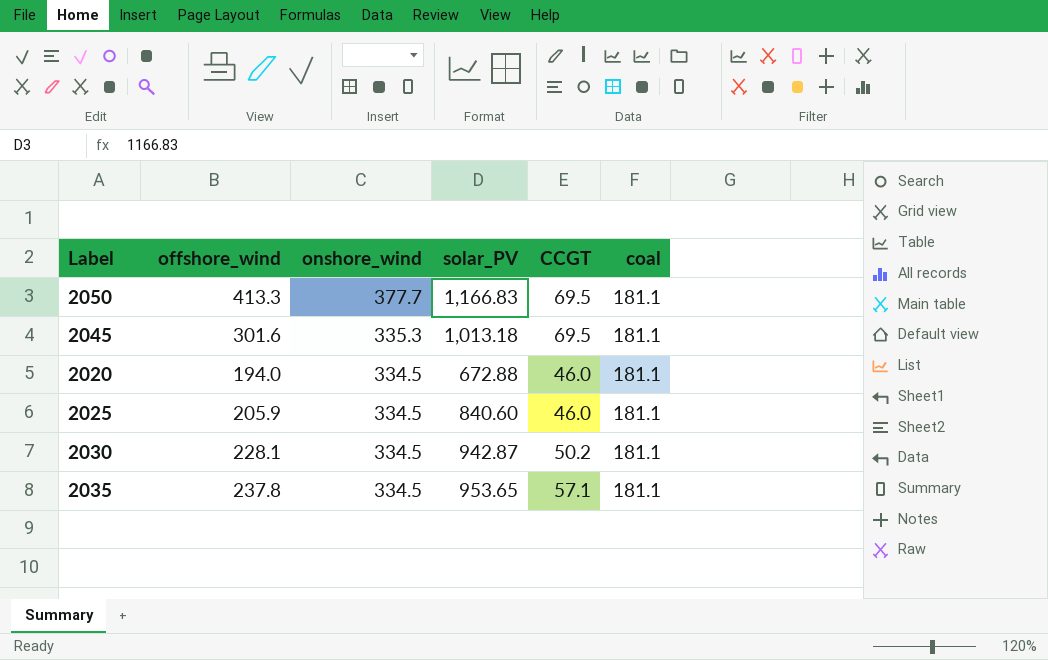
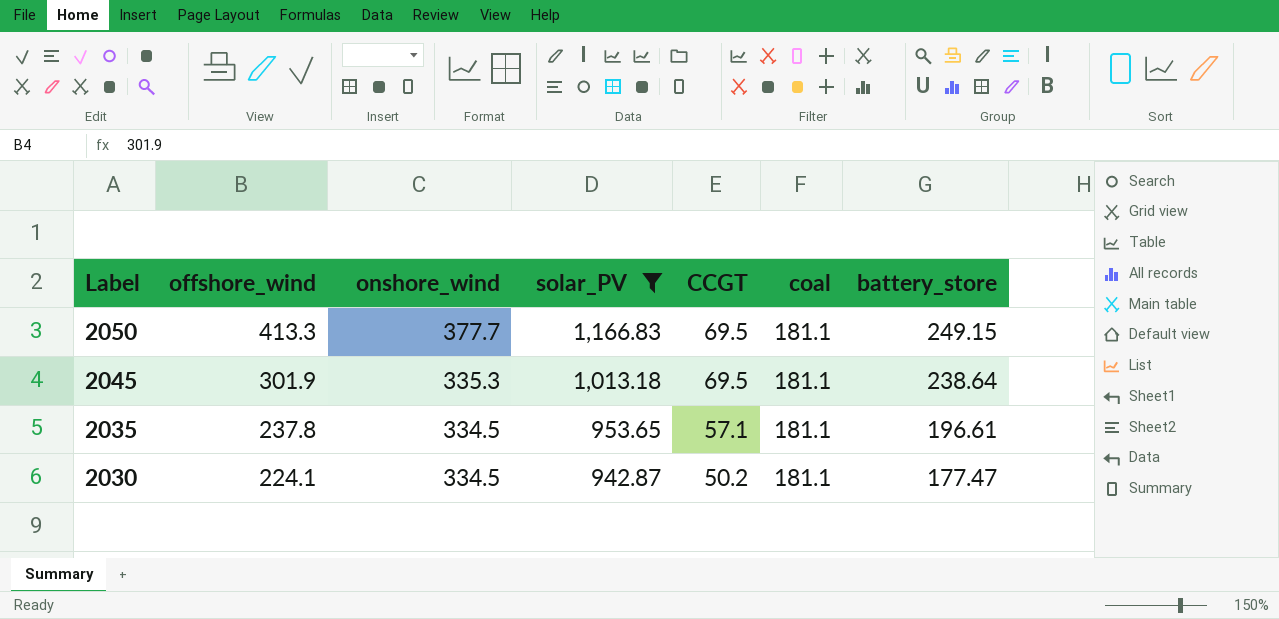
filter: none -> solar_PV >= 942.87
row order: onshore_wind descending -> Label descending
column battery_store | position: none -> 7
2045 | offshore_wind: 301.6 -> 301.9
2030 | offshore_wind: 228.1 -> 224.1

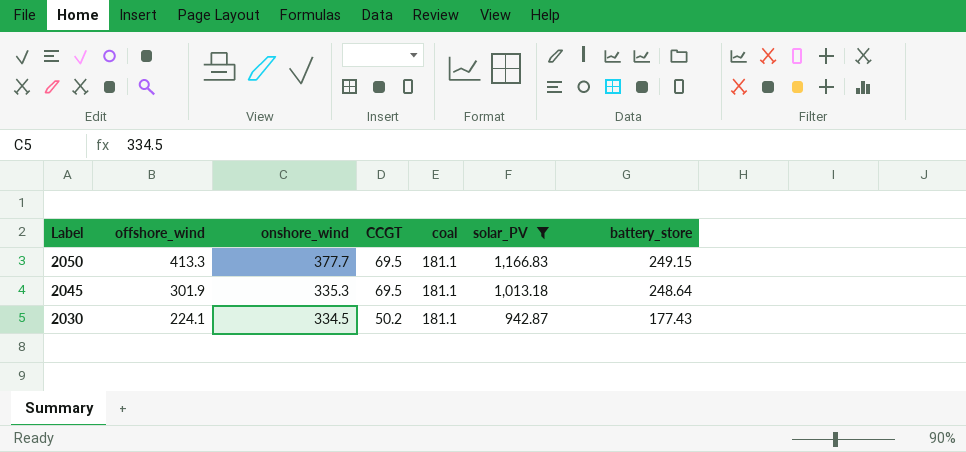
column solar_PV | position: 4 -> 6
row 2035: 237.8 | 334.5 | 953.65 | 57.1 | 181.1 | 196.61 -> none
2045 | battery_store: 238.64 -> 248.64
2030 | battery_store: 177.47 -> 177.43

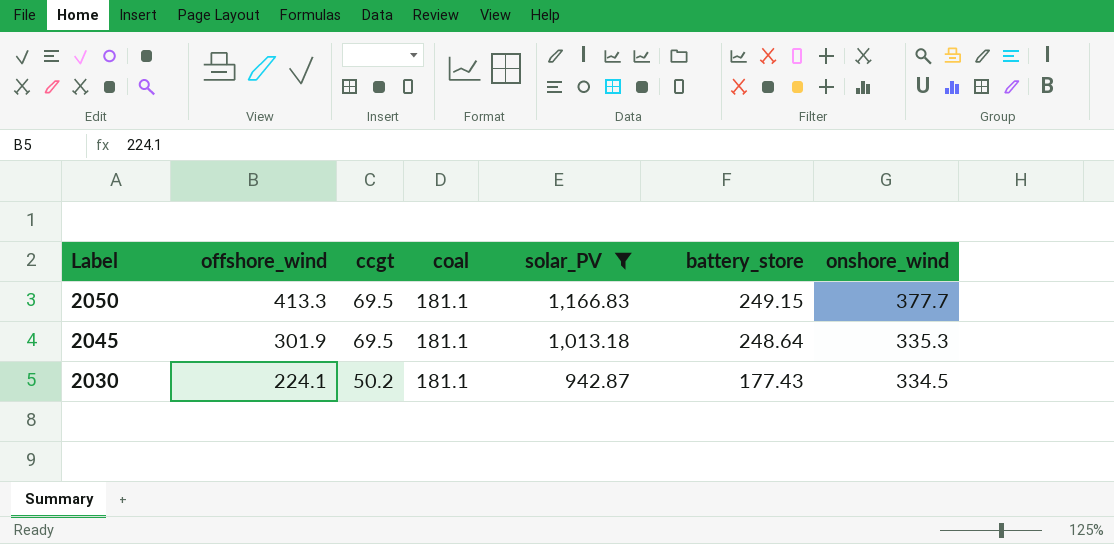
column name: CCGT -> ccgt
column onshore_wind | position: 3 -> 7

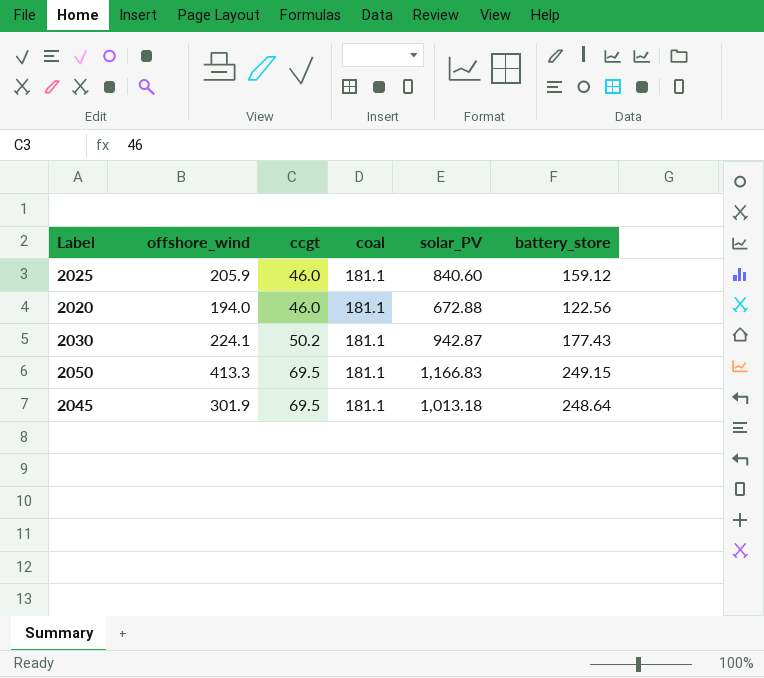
filter: solar_PV >= 942.87 -> none
row order: Label descending -> ccgt ascending
column onshore_wind | position: 7 -> none

